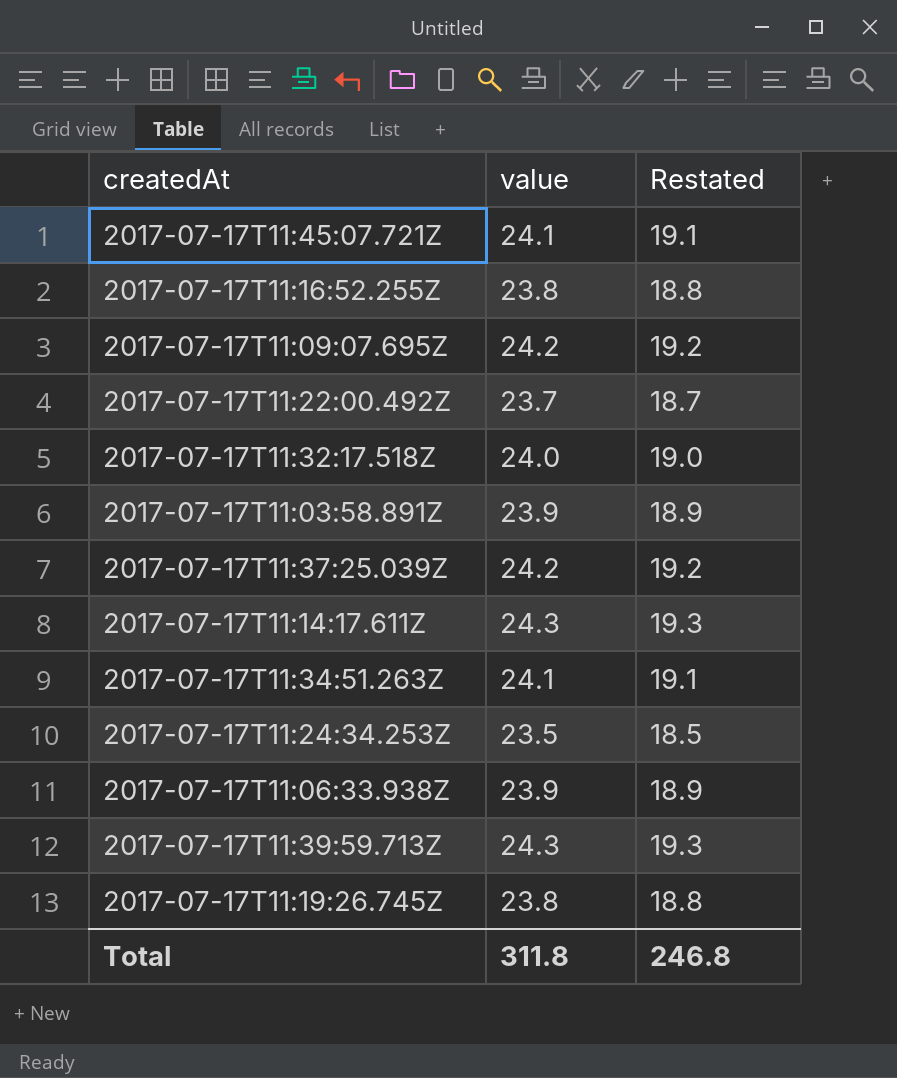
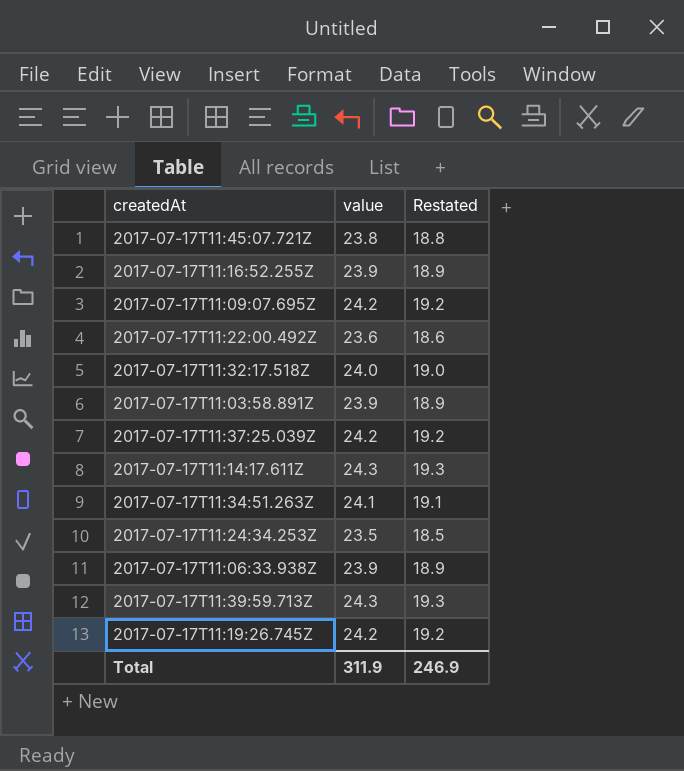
2017-07-17T11:45:07.721Z | value: 24.1 -> 23.8
2017-07-17T11:45:07.721Z | Restated: 19.1 -> 18.8
2017-07-17T11:16:52.255Z | value: 23.8 -> 23.9
2017-07-17T11:16:52.255Z | Restated: 18.8 -> 18.9
2017-07-17T11:22:00.492Z | value: 23.7 -> 23.6
2017-07-17T11:22:00.492Z | Restated: 18.7 -> 18.6
2017-07-17T11:19:26.745Z | value: 23.8 -> 24.2
2017-07-17T11:19:26.745Z | Restated: 18.8 -> 19.2
Total | value: 311.8 -> 311.9
Total | Restated: 246.8 -> 246.9

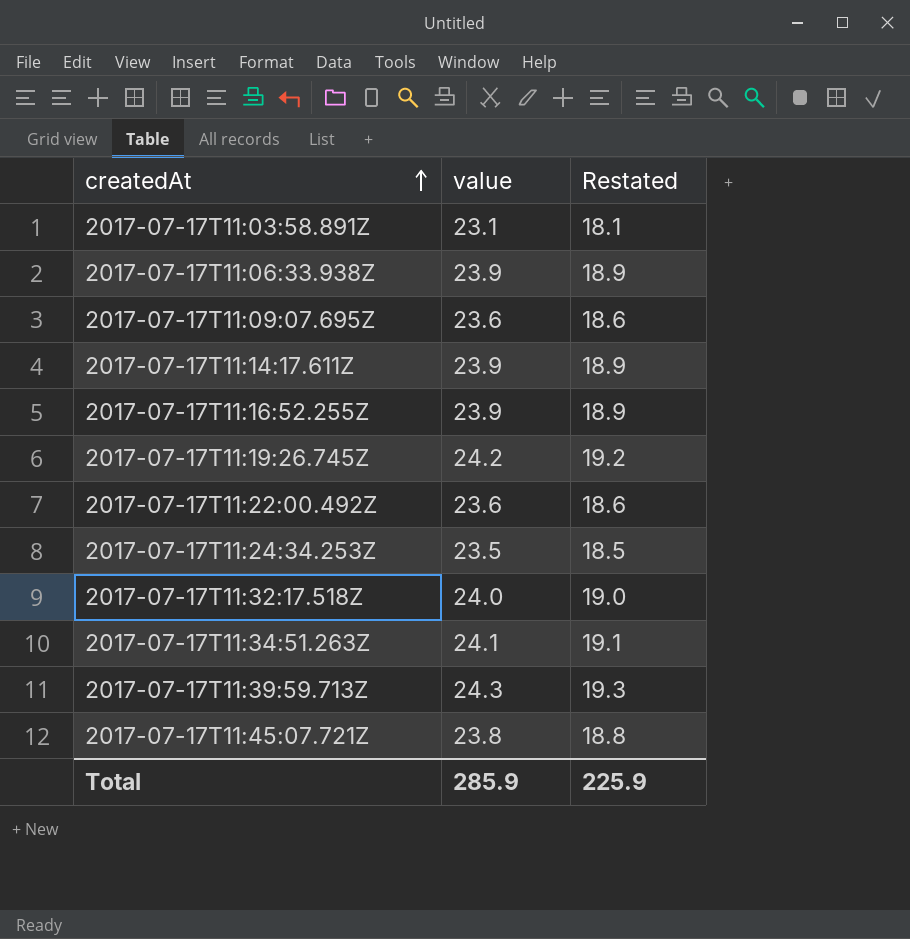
row order: none -> createdAt ascending
row 2017-07-17T11:37:25.039Z: 24.2 | 19.2 -> none
2017-07-17T11:03:58.891Z | value: 23.9 -> 23.1
2017-07-17T11:03:58.891Z | Restated: 18.9 -> 18.1
2017-07-17T11:09:07.695Z | value: 24.2 -> 23.6
2017-07-17T11:09:07.695Z | Restated: 19.2 -> 18.6
2017-07-17T11:14:17.611Z | value: 24.3 -> 23.9
2017-07-17T11:14:17.611Z | Restated: 19.3 -> 18.9
Total | value: 311.9 -> 285.9
Total | Restated: 246.9 -> 225.9

